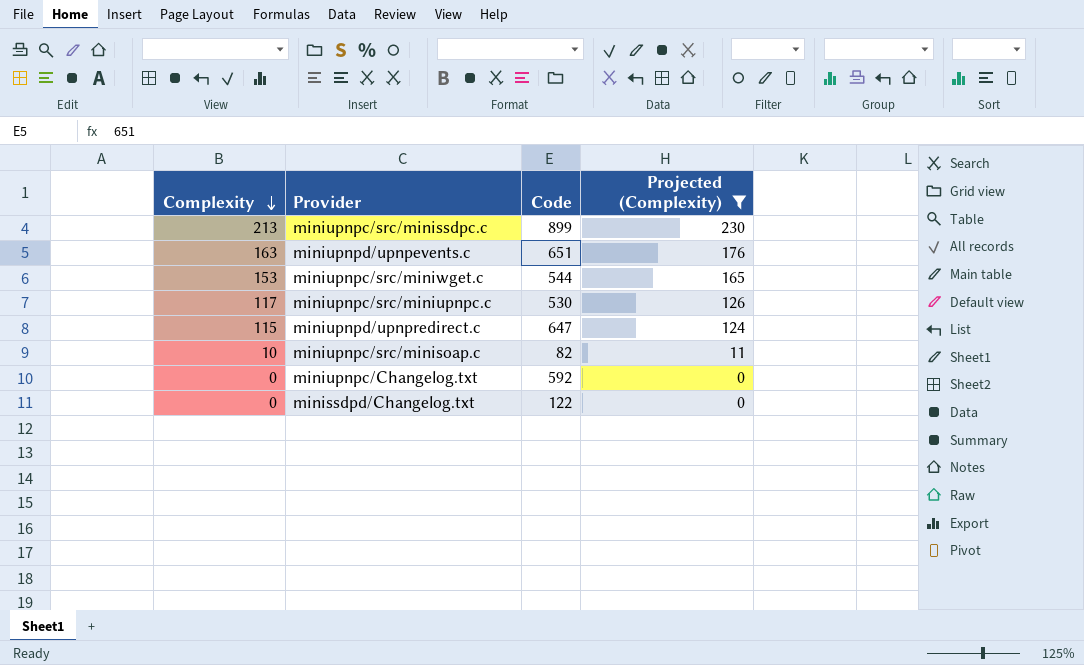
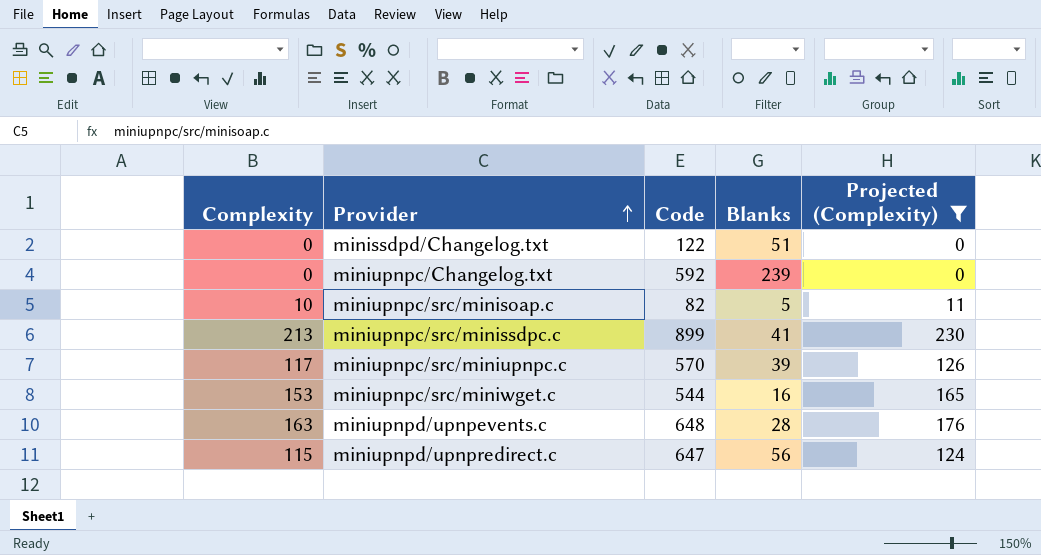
row order: Complexity descending -> Provider ascending
column Blanks | position: none -> 4
miniupnpc/src/miniupnpc.c | Code: 530 -> 570
miniupnpd/upnpevents.c | Code: 651 -> 648

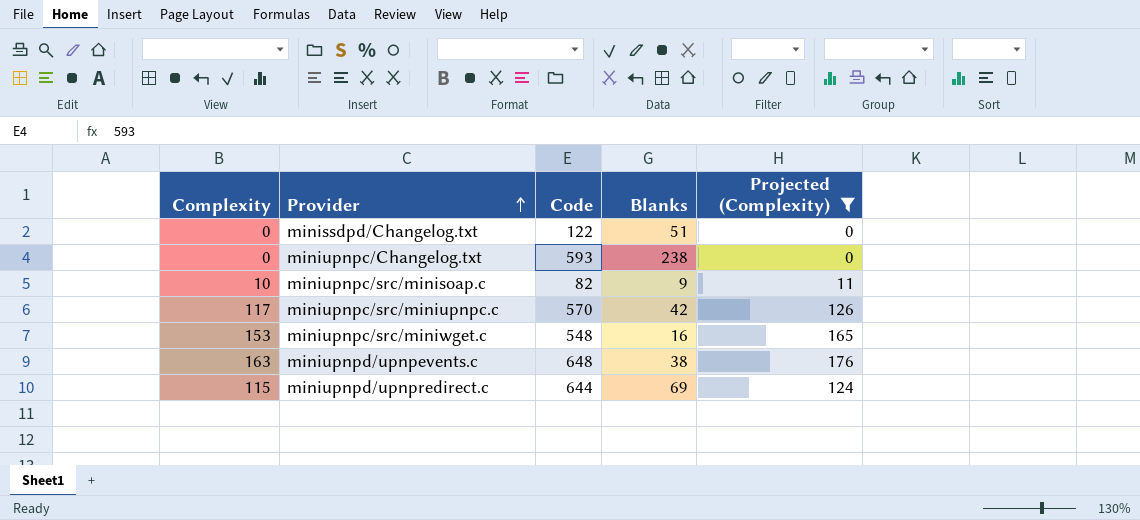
row miniupnpc/src/minissdpc.c: 213 | 899 | 41 | 230 -> none
miniupnpc/Changelog.txt | Code: 592 -> 593
miniupnpc/Changelog.txt | Blanks: 239 -> 238
miniupnpc/src/minisoap.c | Blanks: 5 -> 9
miniupnpc/src/miniupnpc.c | Blanks: 39 -> 42
miniupnpc/src/miniwget.c | Code: 544 -> 548
miniupnpd/upnpevents.c | Blanks: 28 -> 38
miniupnpd/upnpredirect.c | Code: 647 -> 644
miniupnpd/upnpredirect.c | Blanks: 56 -> 69

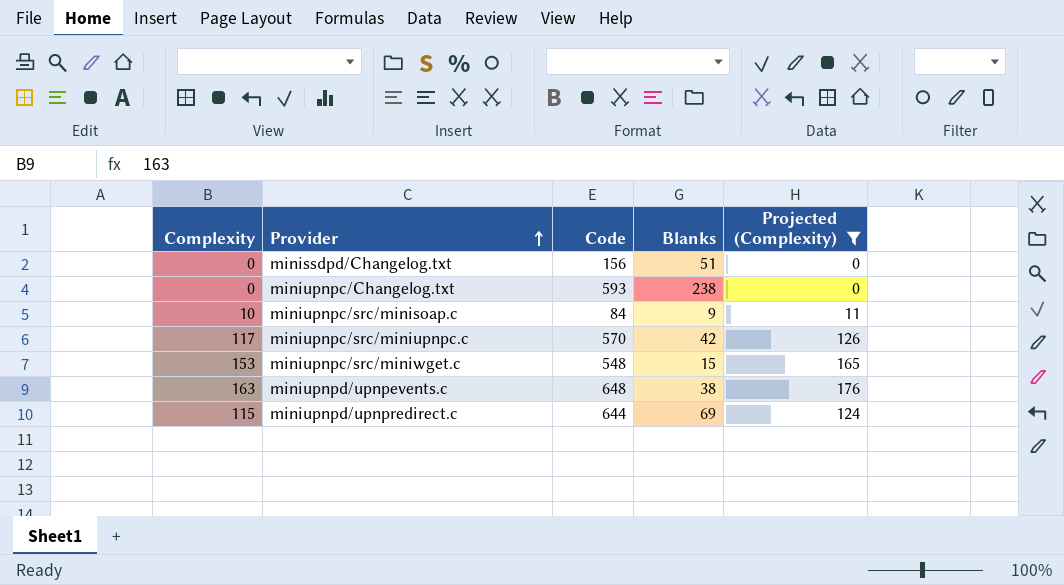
minissdpd/Changelog.txt | Code: 122 -> 156
miniupnpc/src/minisoap.c | Code: 82 -> 84
miniupnpc/src/miniwget.c | Blanks: 16 -> 15

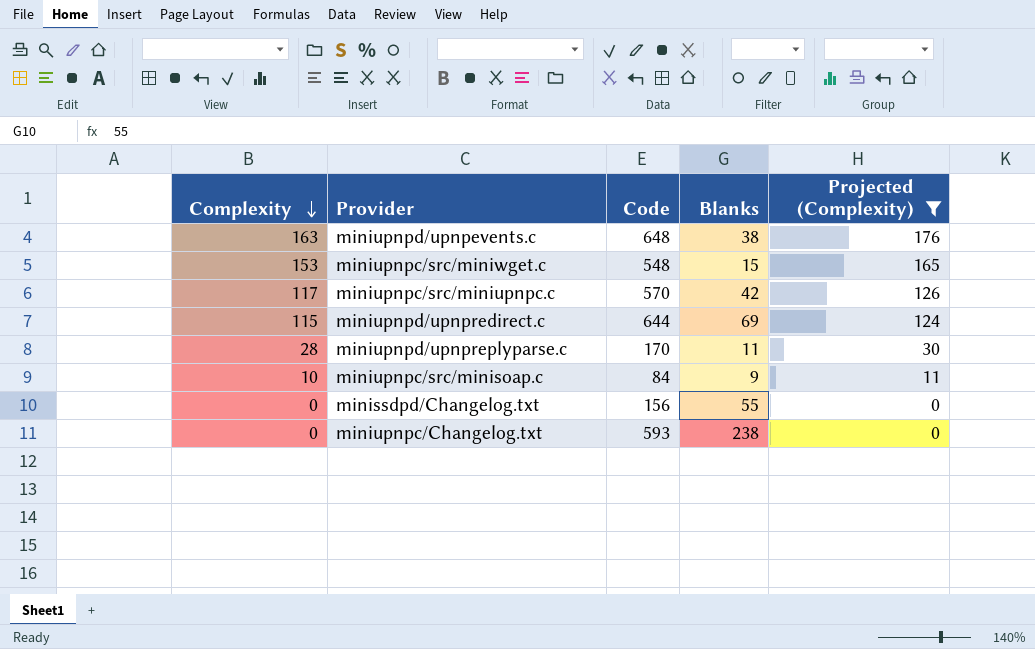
row order: Provider ascending -> Complexity descending
row miniupnpd/upnpreplyparse.c: none -> 28 | 170 | 11 | 30
minissdpd/Changelog.txt | Blanks: 51 -> 55

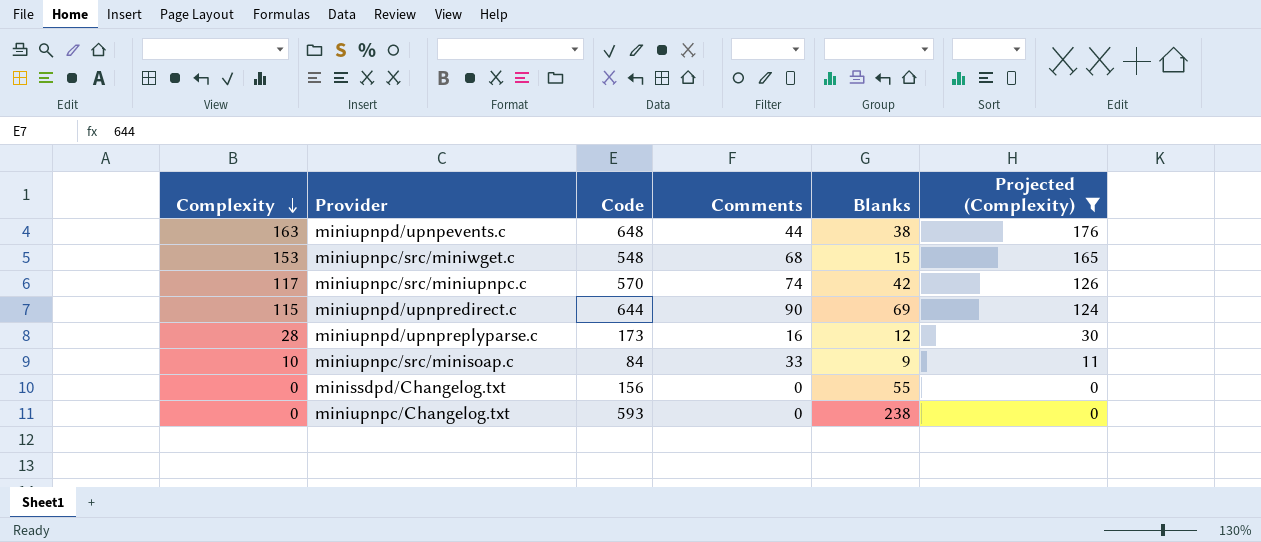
column Comments | position: none -> 4
miniupnpd/upnpreplyparse.c | Code: 170 -> 173
miniupnpd/upnpreplyparse.c | Blanks: 11 -> 12

